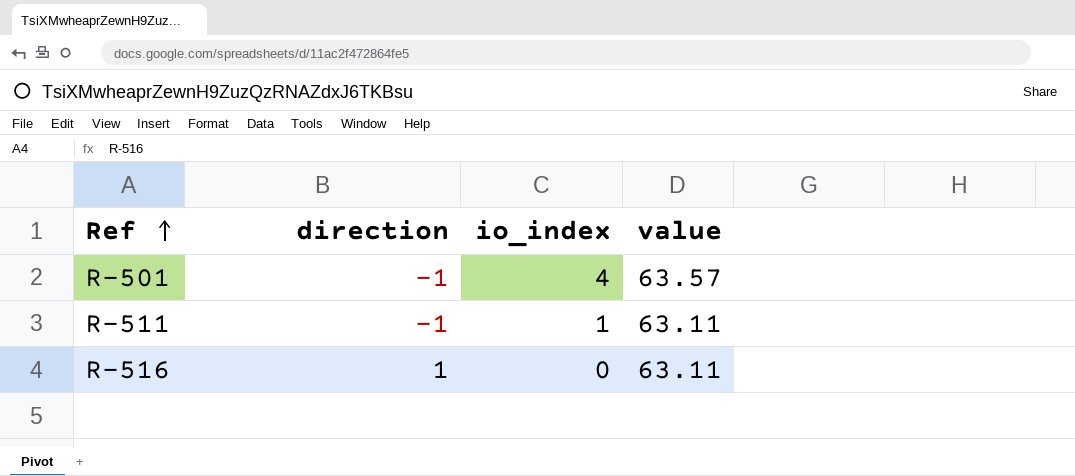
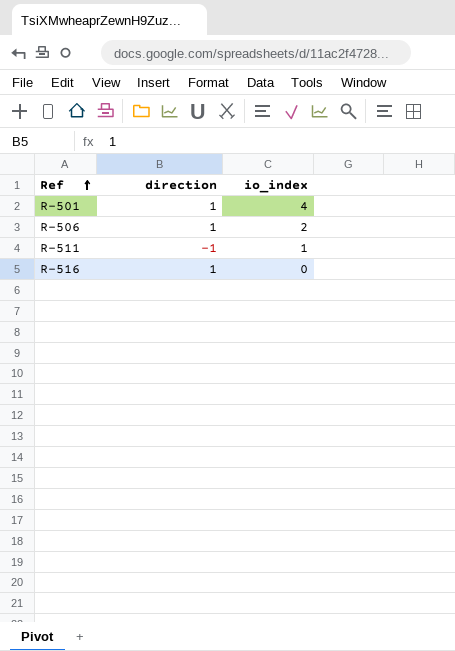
column value | position: 4 -> none
R-501 | direction: -1 -> 1
row R-506: none -> 1 | 2

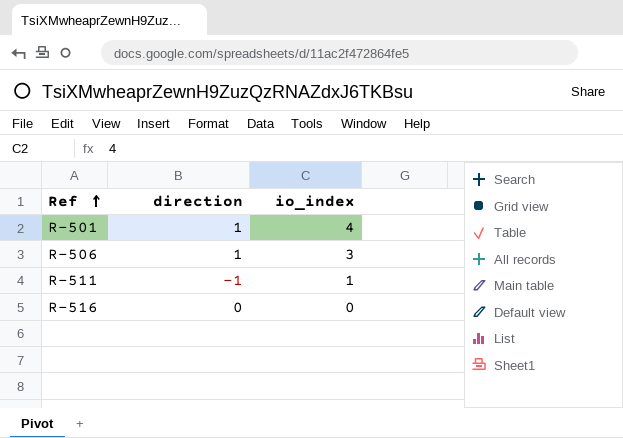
R-506 | io_index: 2 -> 3
R-516 | direction: 1 -> 0

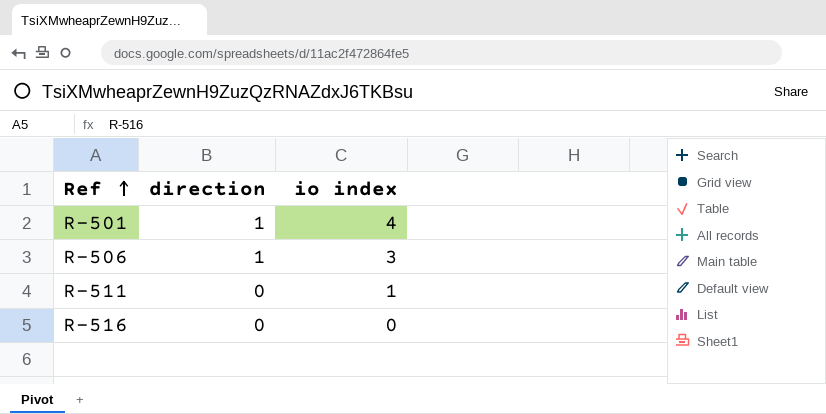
column name: io_index -> io index
R-511 | direction: -1 -> 0

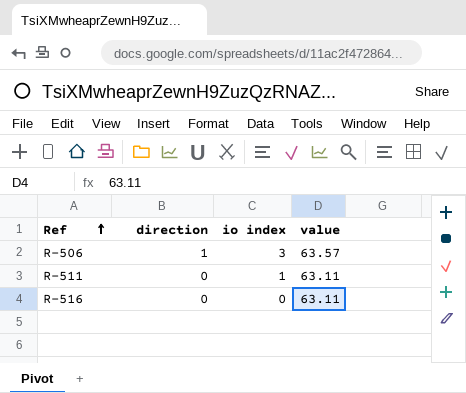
column value | position: none -> 4
row R-501: 1 | 4 -> none

